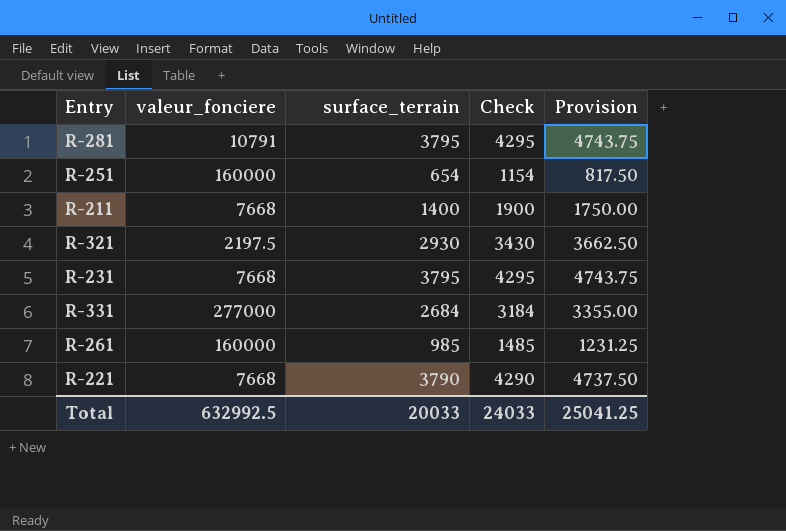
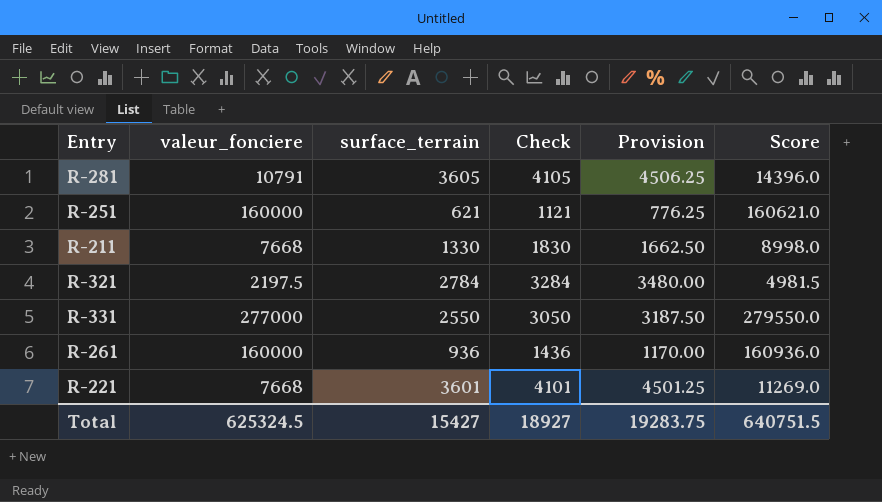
column Score | formula: none -> [valeur_fonciere] + [surface_terrain]
row R-231: 7668 | 3795 | 4295 | 4743.75 -> none
R-281 | surface_terrain: 3795 -> 3605
R-281 | Check: 4295 -> 4105
R-281 | Provision: 4743.75 -> 4506.25
R-251 | surface_terrain: 654 -> 621
R-251 | Check: 1154 -> 1121
R-251 | Provision: 817.50 -> 776.25
R-211 | surface_terrain: 1400 -> 1330
R-211 | Check: 1900 -> 1830
R-211 | Provision: 1750.00 -> 1662.50
R-321 | surface_terrain: 2930 -> 2784
R-321 | Check: 3430 -> 3284
R-321 | Provision: 3662.50 -> 3480.00
R-331 | surface_terrain: 2684 -> 2550
R-331 | Check: 3184 -> 3050
R-331 | Provision: 3355.00 -> 3187.50
R-261 | surface_terrain: 985 -> 936
R-261 | Check: 1485 -> 1436
R-261 | Provision: 1231.25 -> 1170.00
R-221 | surface_terrain: 3790 -> 3601
R-221 | Check: 4290 -> 4101
R-221 | Provision: 4737.50 -> 4501.25
Total | valeur_fonciere: 632992.5 -> 625324.5
Total | surface_terrain: 20033 -> 15427
Total | Check: 24033 -> 18927
Total | Provision: 25041.25 -> 19283.75

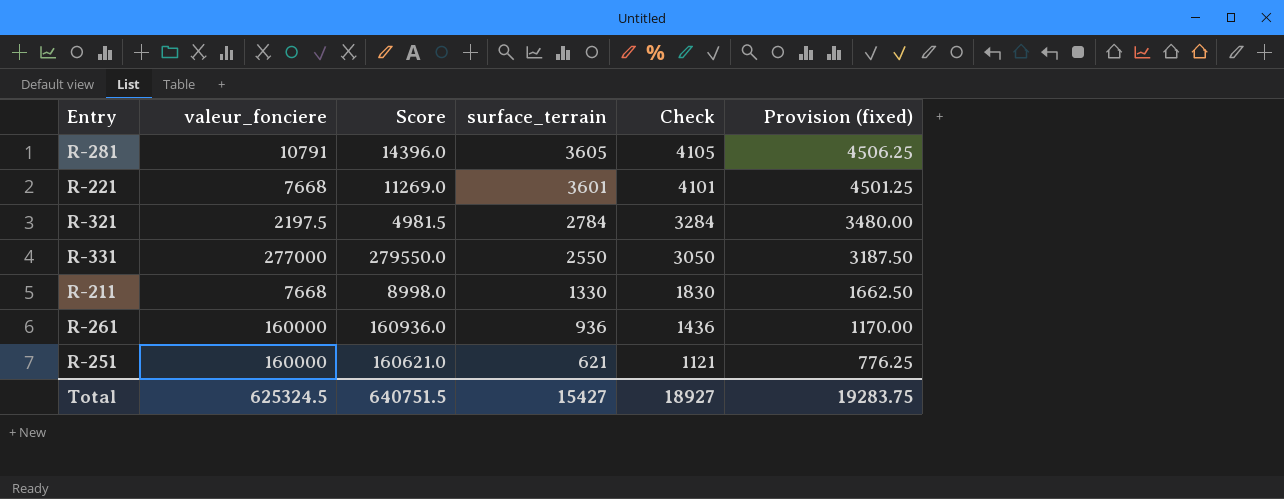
row order: none -> surface_terrain descending
column Score | position: 6 -> 3
column name: Provision -> Provision (fixed)

